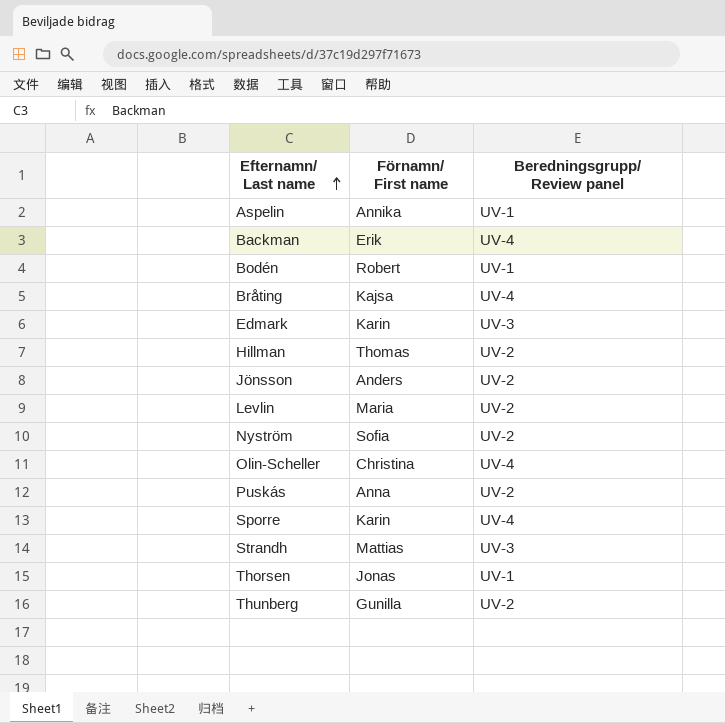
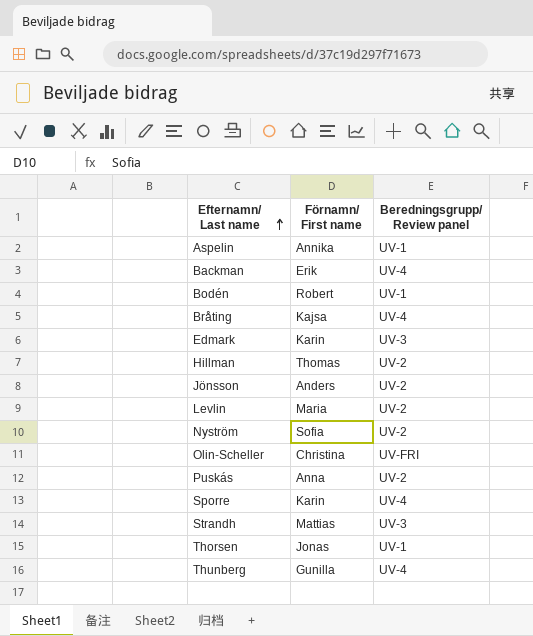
Olin-Scheller | Beredningsgrupp/ Review panel: UV-4 -> UV-FRI
Thunberg | Beredningsgrupp/ Review panel: UV-2 -> UV-4

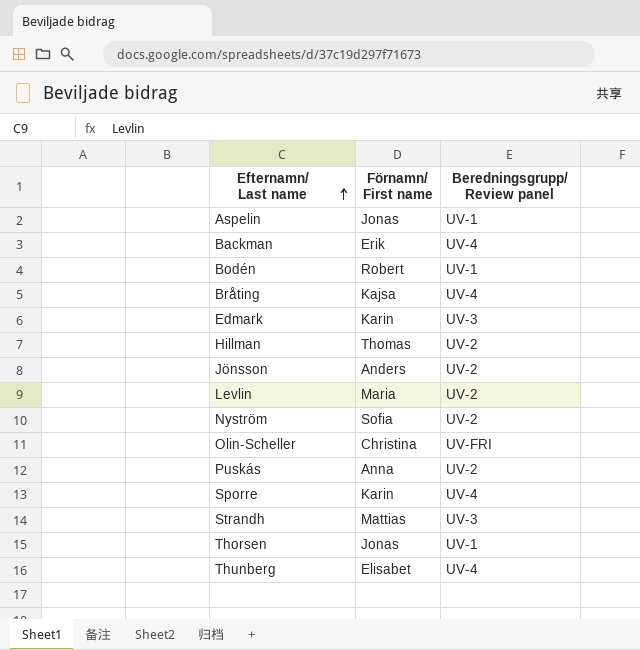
Aspelin | Förnamn/ First name: Annika -> Jonas
Thunberg | Förnamn/ First name: Gunilla -> Elisabet

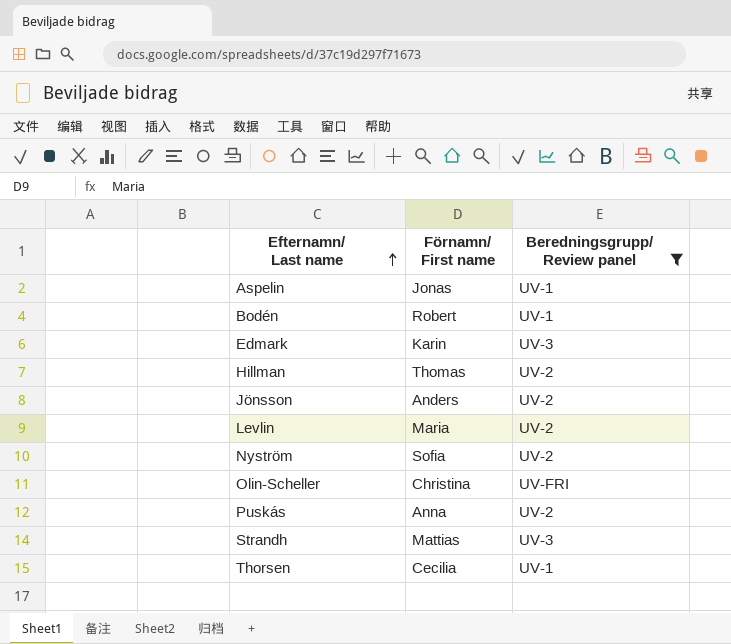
filter: none -> Beredningsgrupp/ Review panel != UV-4
Thorsen | Förnamn/ First name: Jonas -> Cecilia

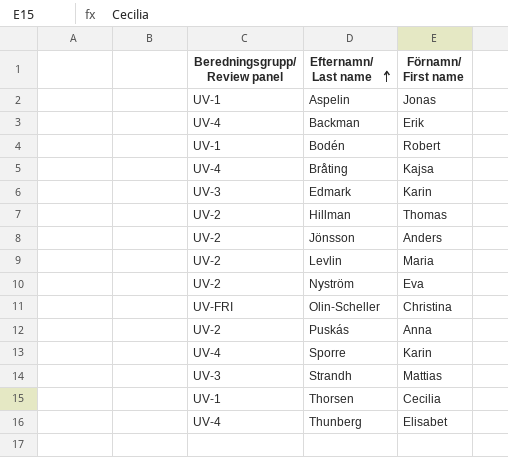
filter: Beredningsgrupp/ Review panel != UV-4 -> none
column Beredningsgrupp/ Review panel | position: 3 -> 1
Nyström | Förnamn/ First name: Sofia -> Eva

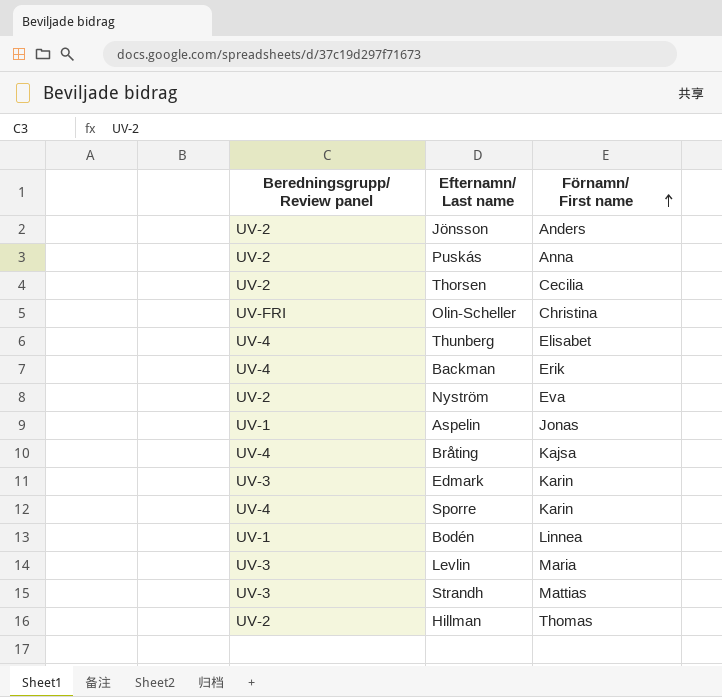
row order: Efternamn/ Last name ascending -> Förnamn/ First name ascending
Thorsen | Beredningsgrupp/ Review panel: UV-1 -> UV-2
Bodén | Förnamn/ First name: Robert -> Linnea
Levlin | Beredningsgrupp/ Review panel: UV-2 -> UV-3

